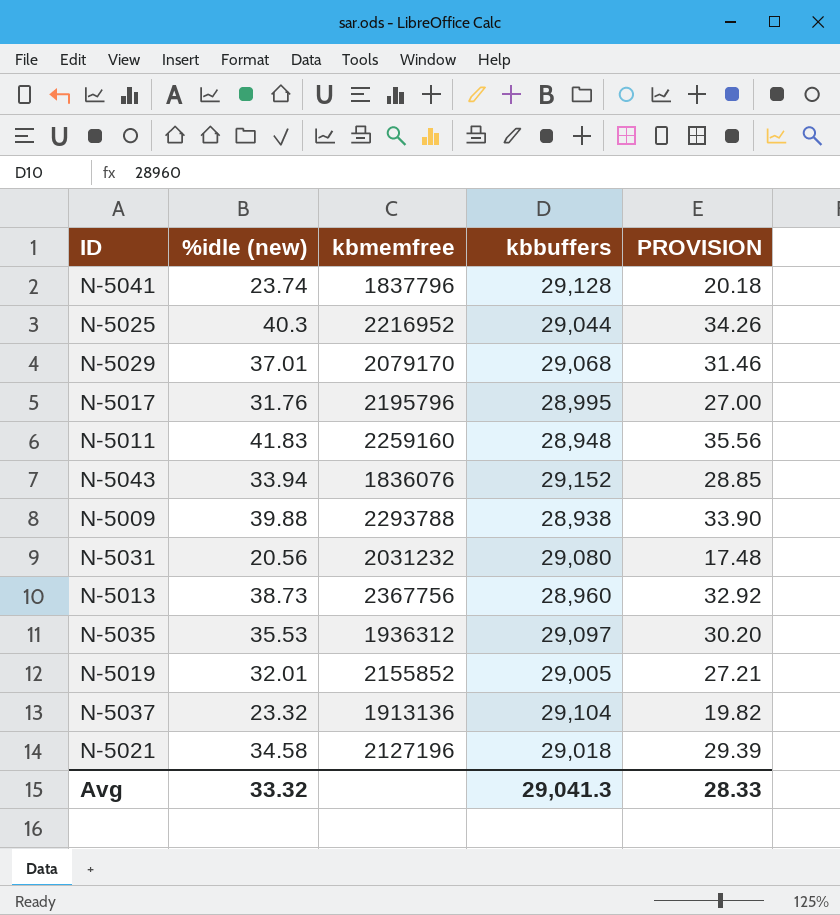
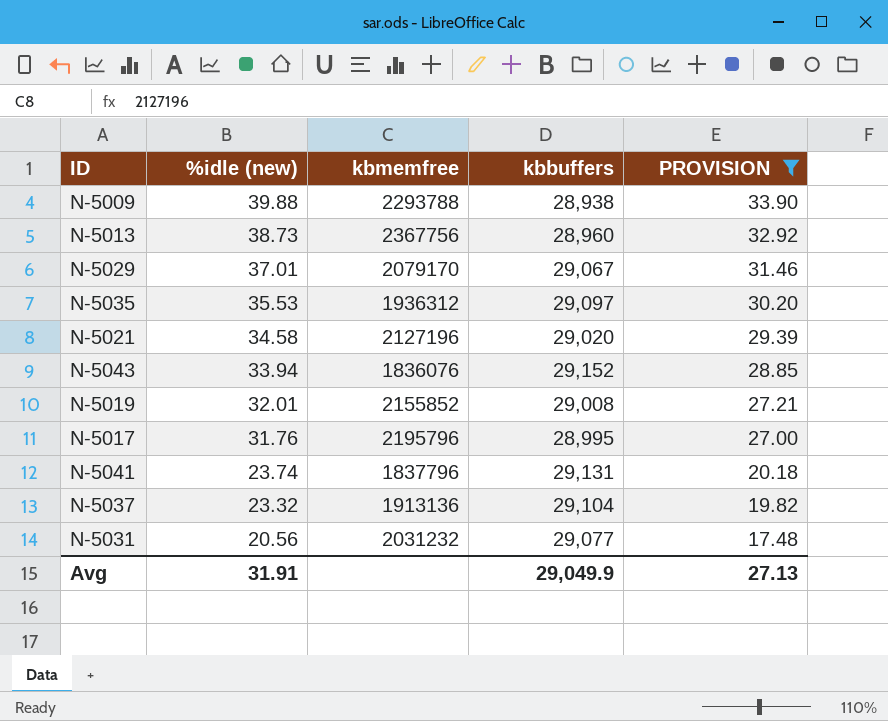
filter: none -> PROVISION <= 33.90
row order: none -> %idle (new) descending
N-5029 | kbbuffers: 29,068 -> 29,067
N-5021 | kbbuffers: 29,018 -> 29,020
N-5019 | kbbuffers: 29,005 -> 29,008
N-5041 | kbbuffers: 29,128 -> 29,131
N-5031 | kbbuffers: 29,080 -> 29,077
Avg | %idle (new): 33.32 -> 31.91
Avg | kbbuffers: 29,041.3 -> 29,049.9
Avg | PROVISION: 28.33 -> 27.13

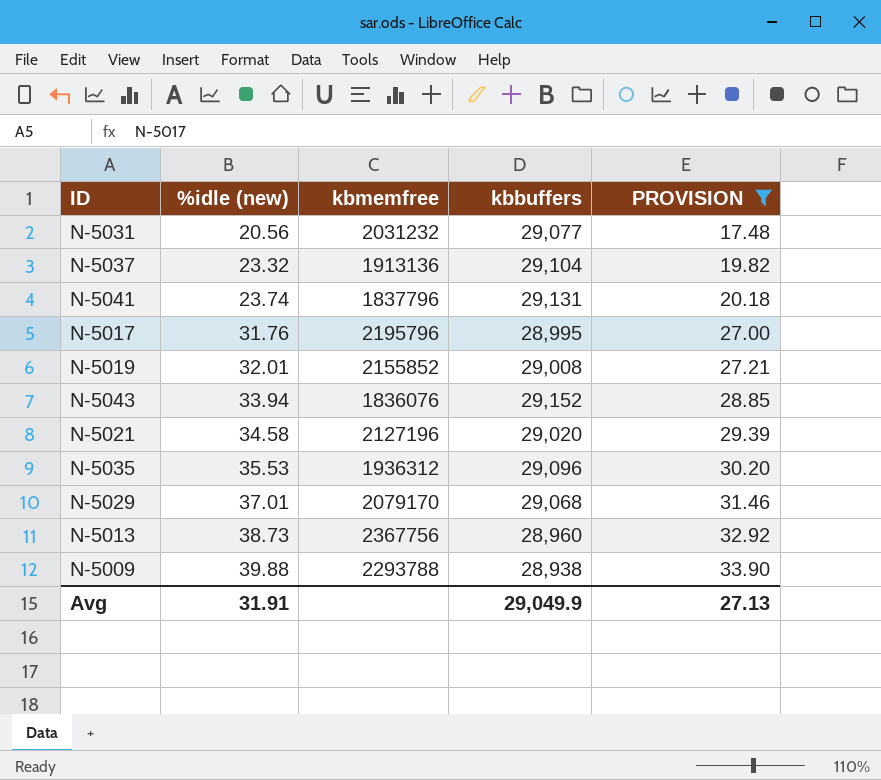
row order: %idle (new) descending -> %idle (new) ascending
N-5035 | kbbuffers: 29,097 -> 29,096
N-5029 | kbbuffers: 29,067 -> 29,068

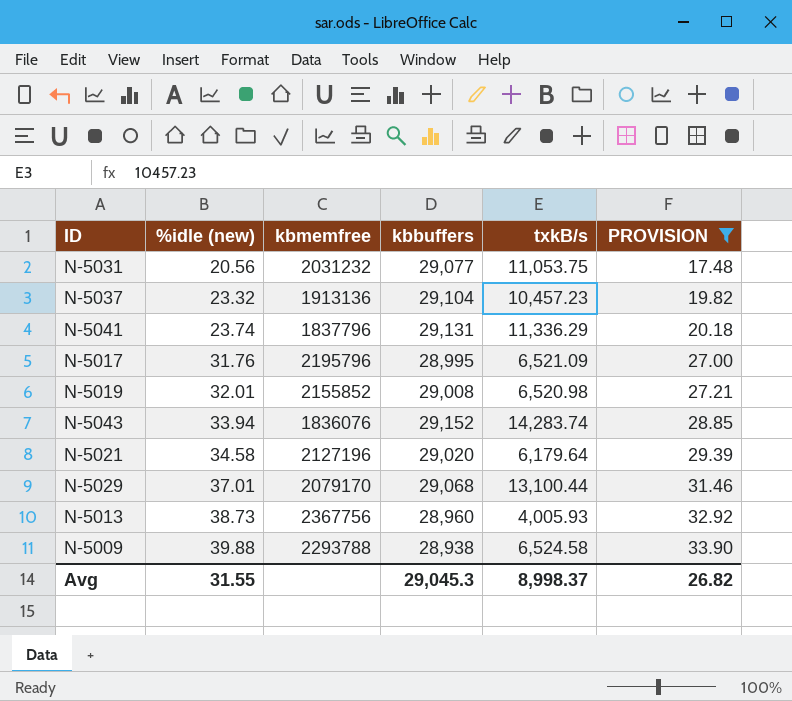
column txkB/s | position: none -> 5
row N-5035: 35.53 | 1936312 | 29,096 | 30.20 -> none
Avg | %idle (new): 31.91 -> 31.55
Avg | kbbuffers: 29,049.9 -> 29,045.3
Avg | PROVISION: 27.13 -> 26.82

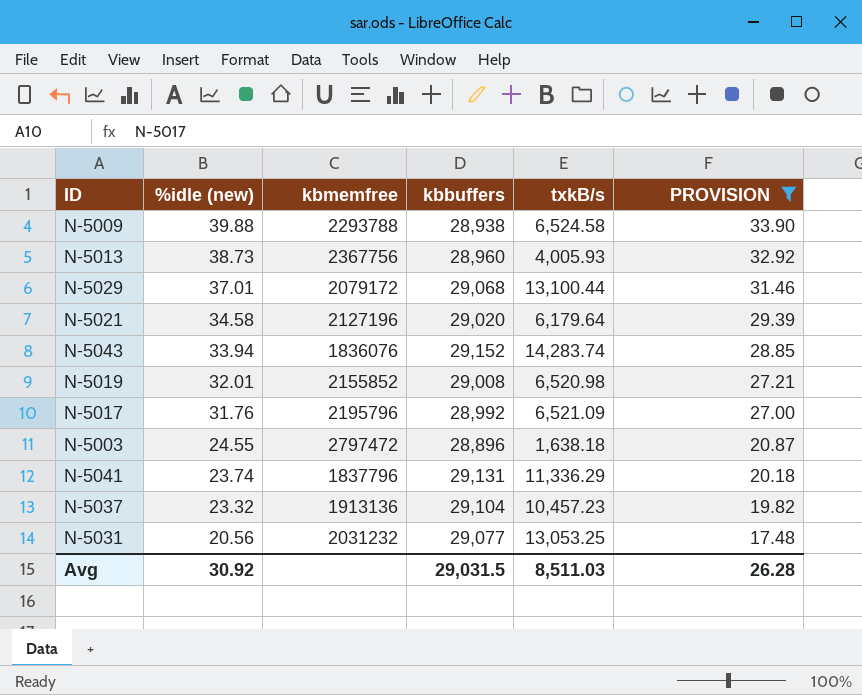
row order: %idle (new) ascending -> %idle (new) descending
N-5029 | kbmemfree: 2079170 -> 2079172
N-5017 | kbbuffers: 28,995 -> 28,992
row N-5003: none -> 24.55 | 2797472 | 28,896 | 1,638.18 | 20.87
N-5031 | txkB/s: 11,053.75 -> 13,053.25
Avg | %idle (new): 31.55 -> 30.92
Avg | kbbuffers: 29,045.3 -> 29,031.5
Avg | txkB/s: 8,998.37 -> 8,511.03
Avg | PROVISION: 26.82 -> 26.28

